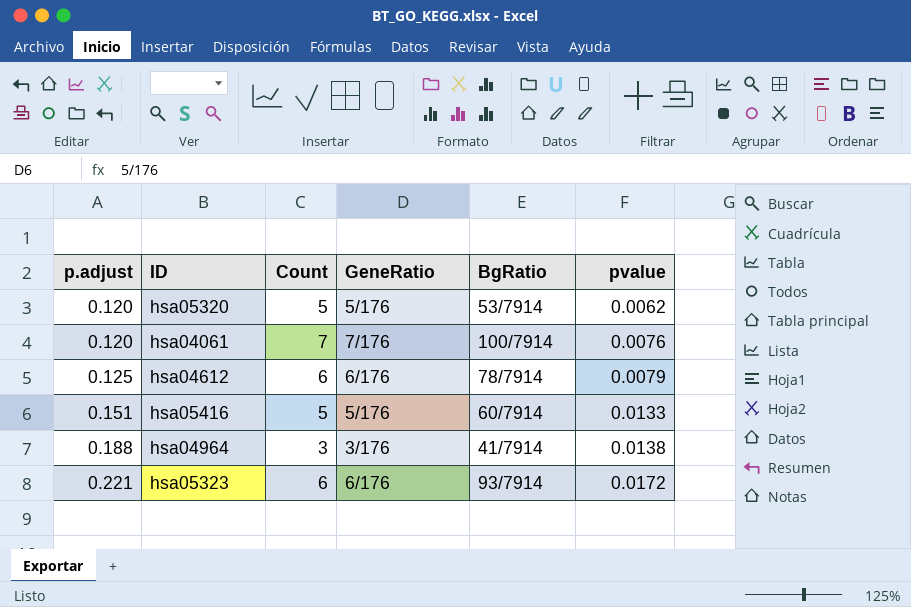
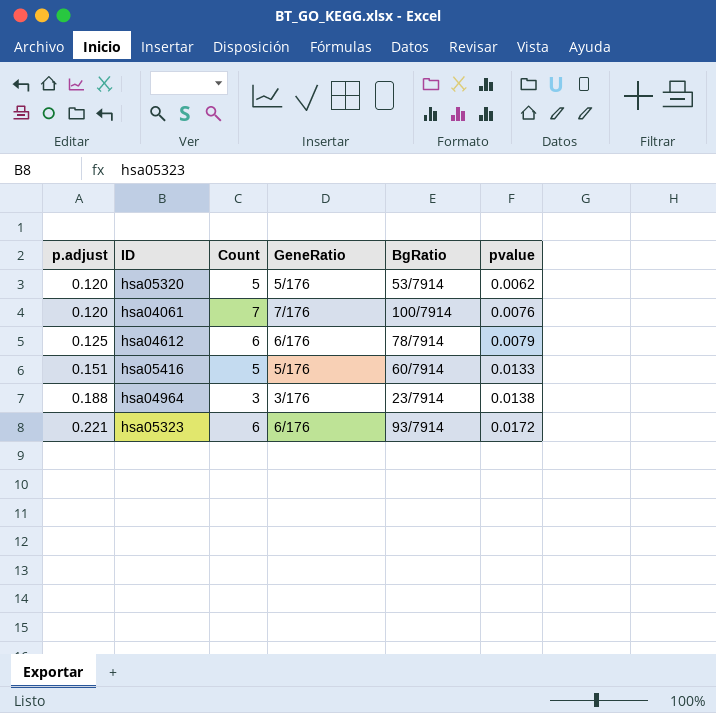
hsa04964 | BgRatio: 41/7914 -> 23/7914

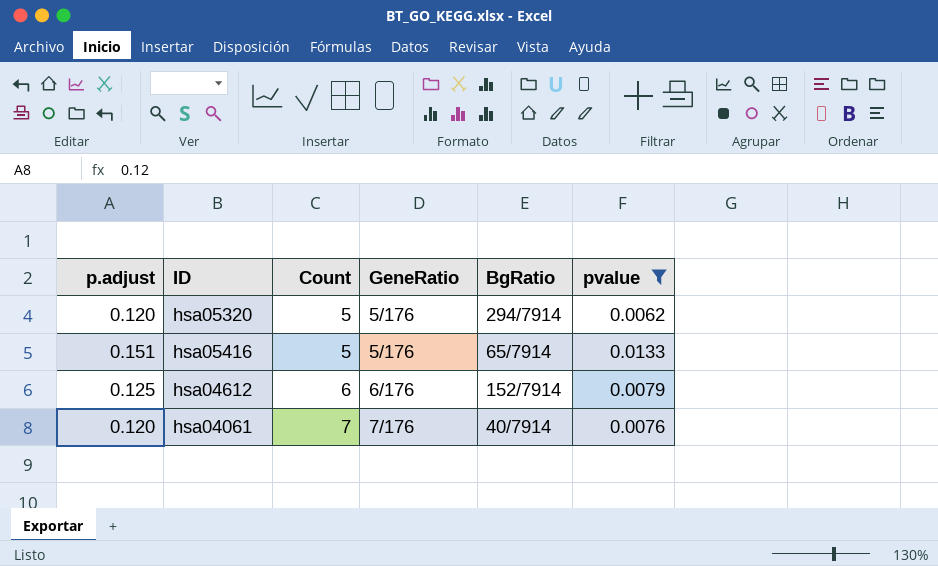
filter: none -> pvalue <= 0.0133
row order: p.adjust ascending -> Count ascending
hsa05320 | BgRatio: 53/7914 -> 294/7914
hsa05416 | BgRatio: 60/7914 -> 65/7914
hsa04612 | BgRatio: 78/7914 -> 152/7914
hsa04061 | BgRatio: 100/7914 -> 40/7914

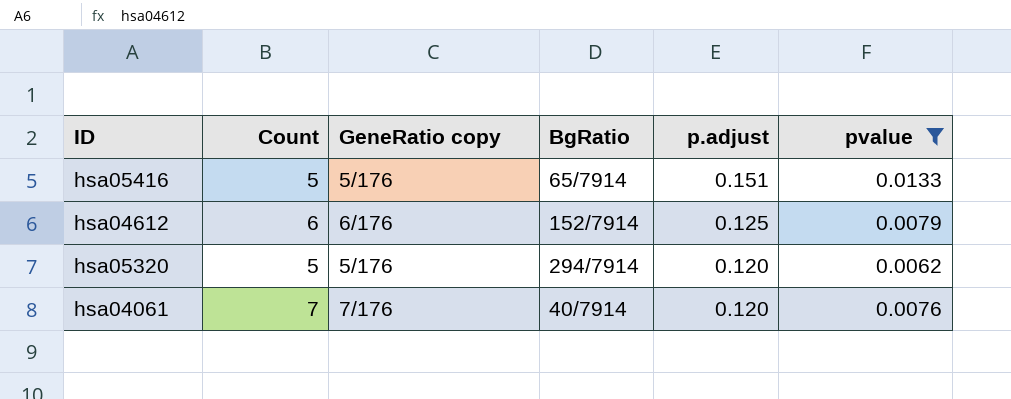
row order: Count ascending -> p.adjust descending
column name: GeneRatio -> GeneRatio copy
column p.adjust | position: 1 -> 5

